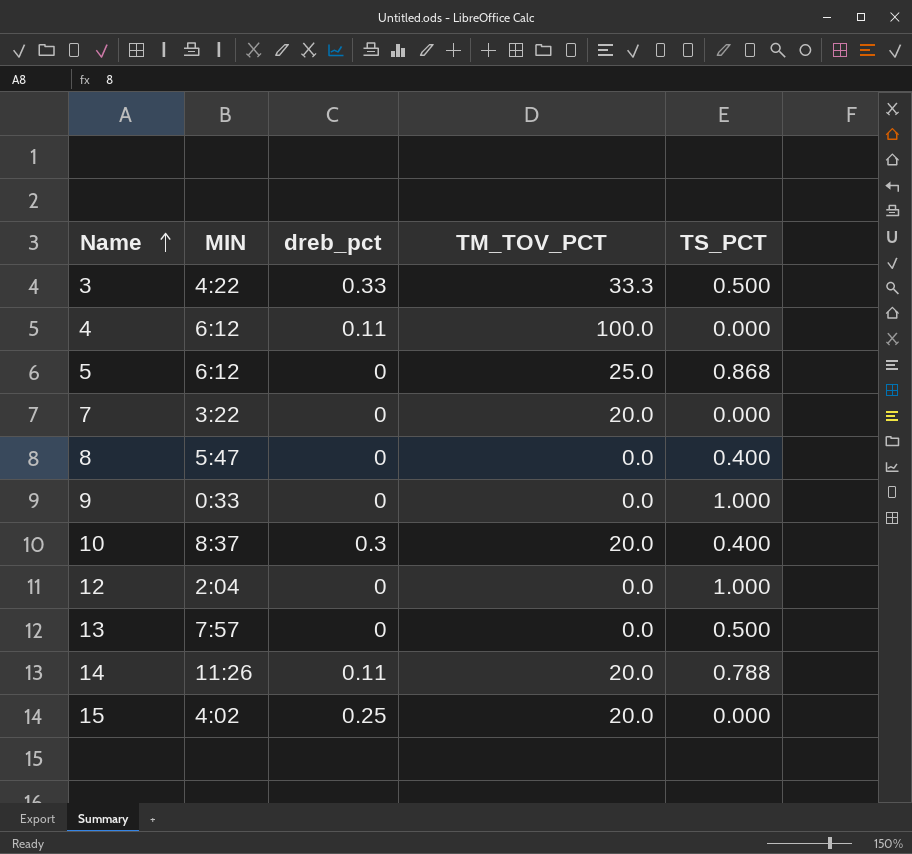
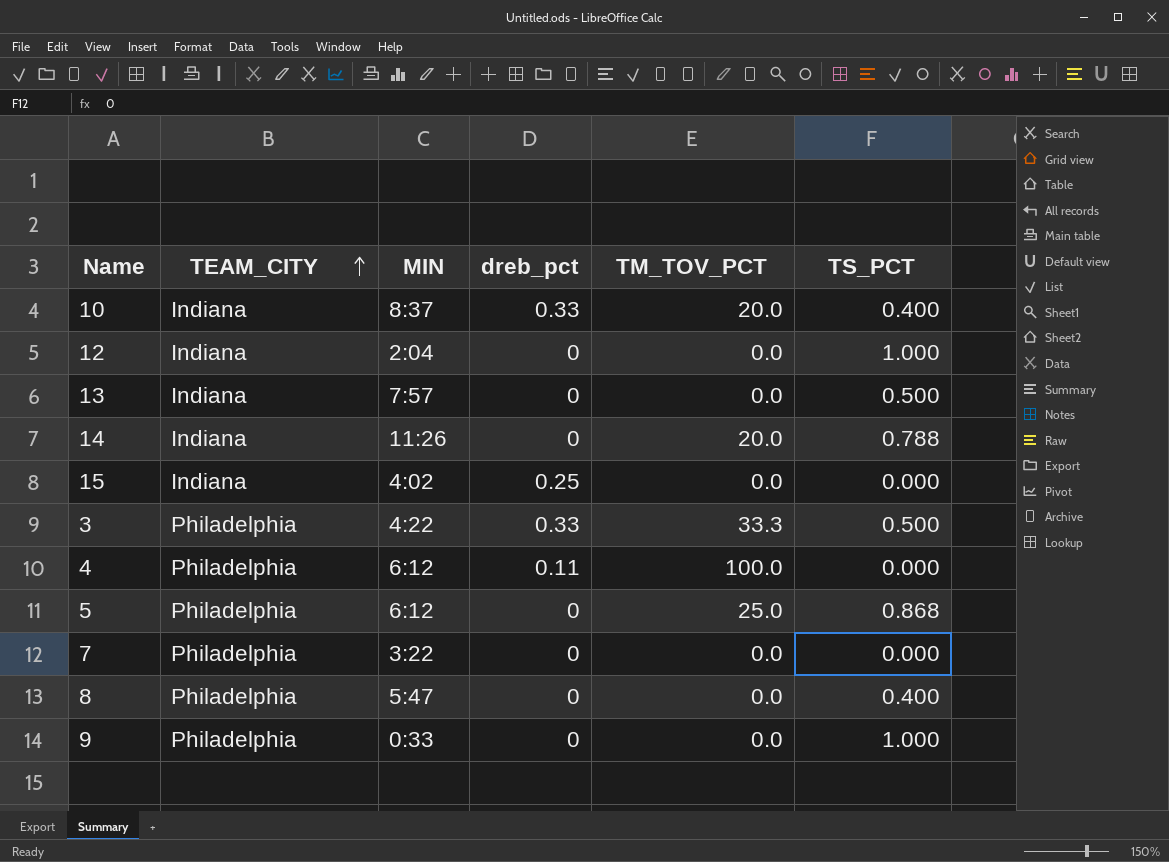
row order: Name ascending -> TEAM_CITY ascending
column TEAM_CITY | position: none -> 2
10 | dreb_pct: 0.3 -> 0.33
14 | dreb_pct: 0.11 -> 0
15 | TM_TOV_PCT: 20.0 -> 0.0
7 | TM_TOV_PCT: 20.0 -> 0.0

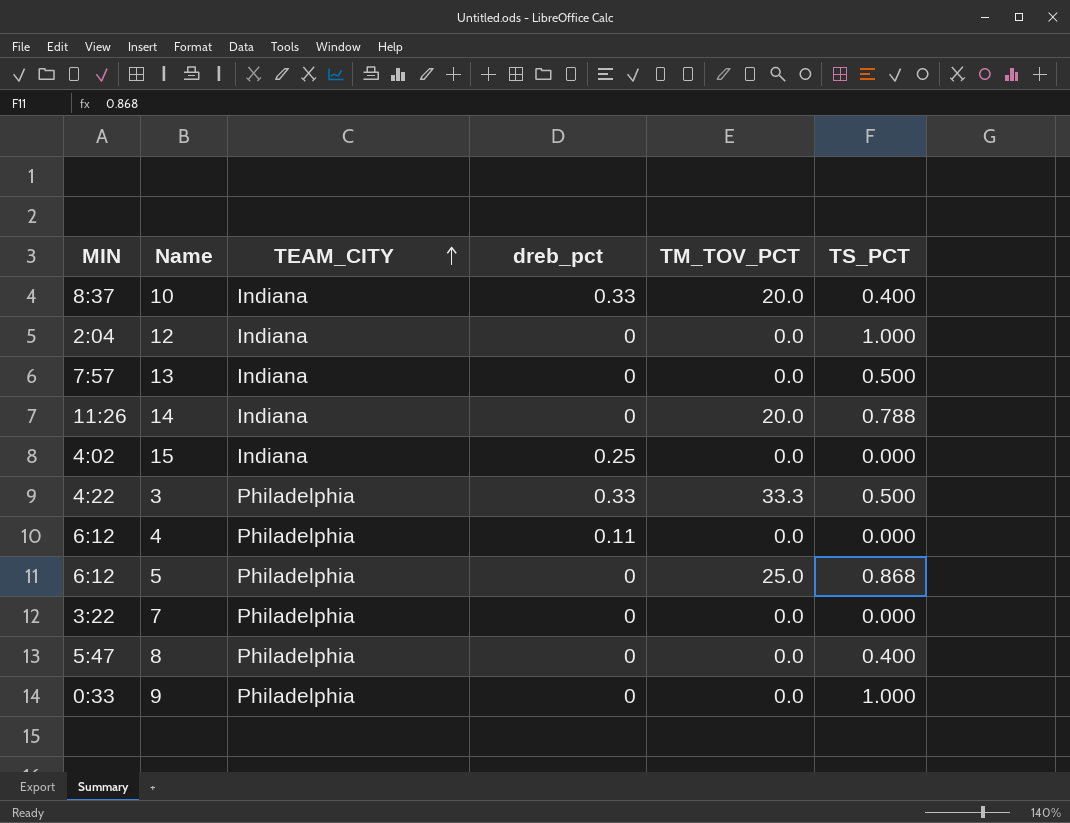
column MIN | position: 3 -> 1
4 | TM_TOV_PCT: 100.0 -> 0.0

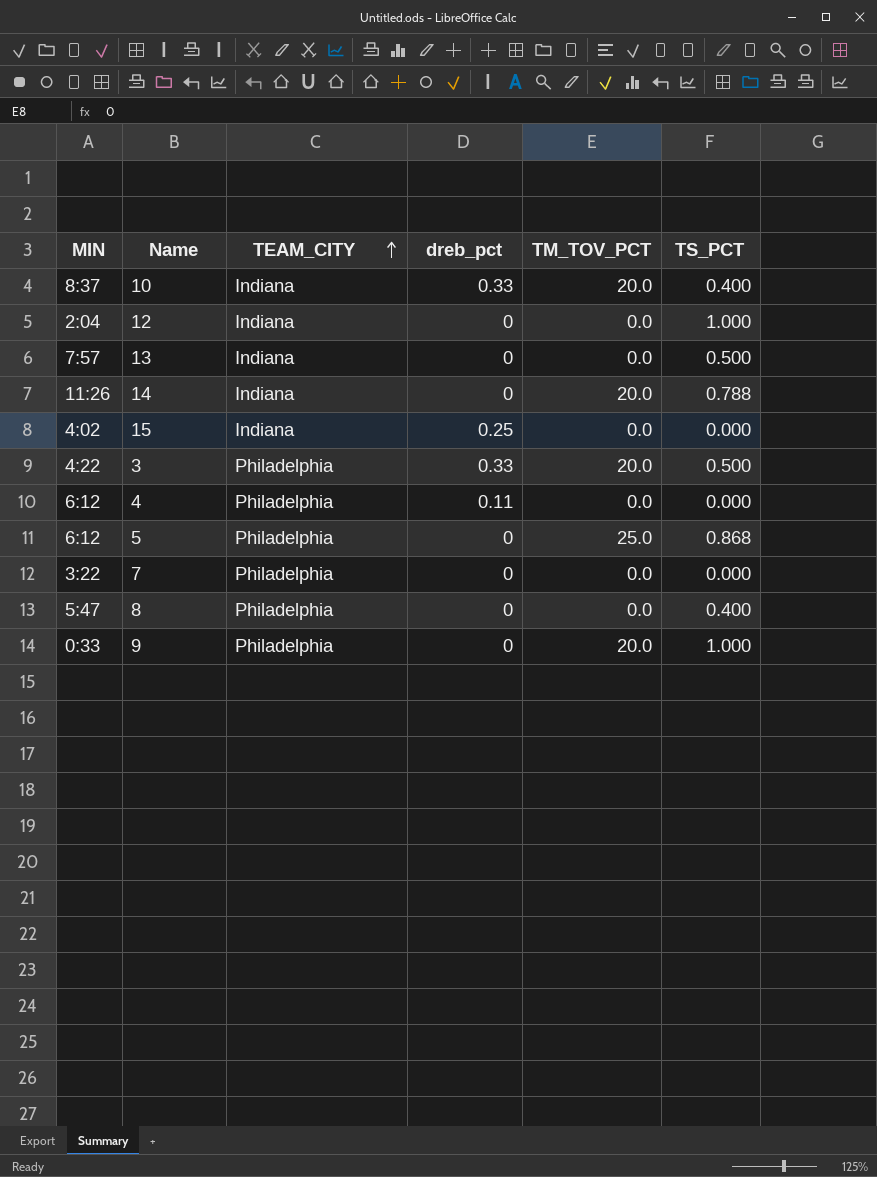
3 | TM_TOV_PCT: 33.3 -> 20.0
9 | TM_TOV_PCT: 0.0 -> 20.0

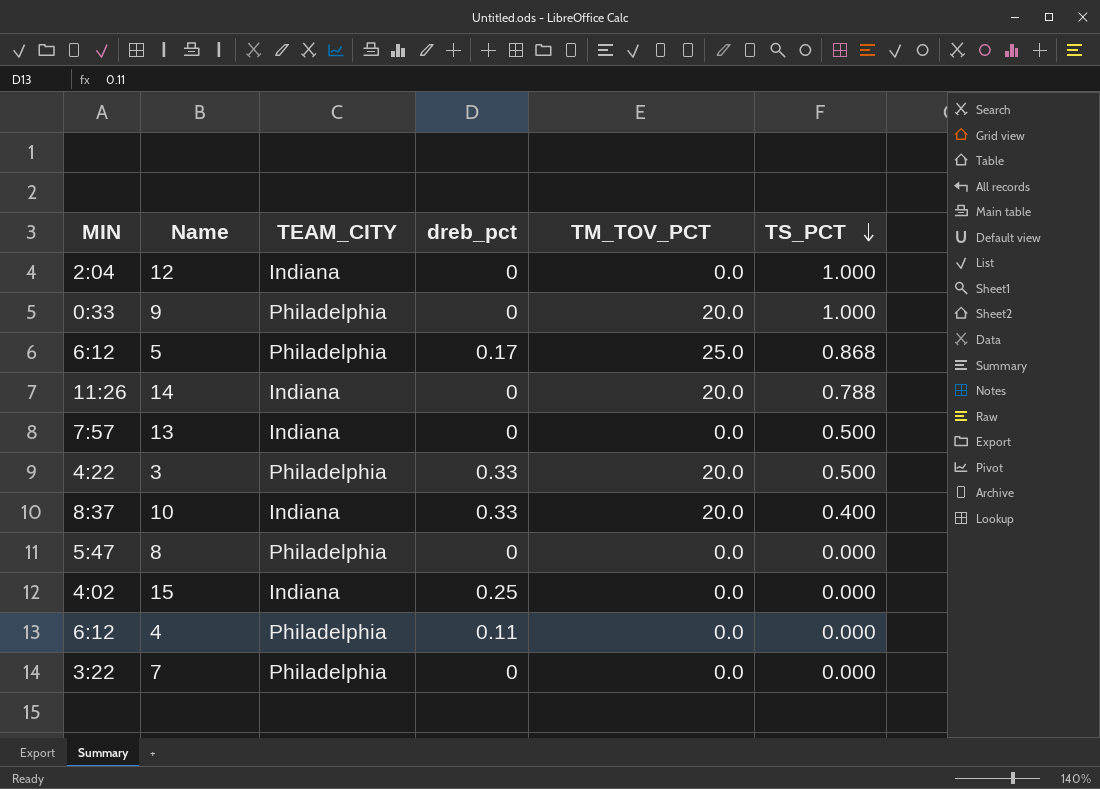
row order: TEAM_CITY ascending -> TS_PCT descending
5 | dreb_pct: 0 -> 0.17
8 | TS_PCT: 0.400 -> 0.000

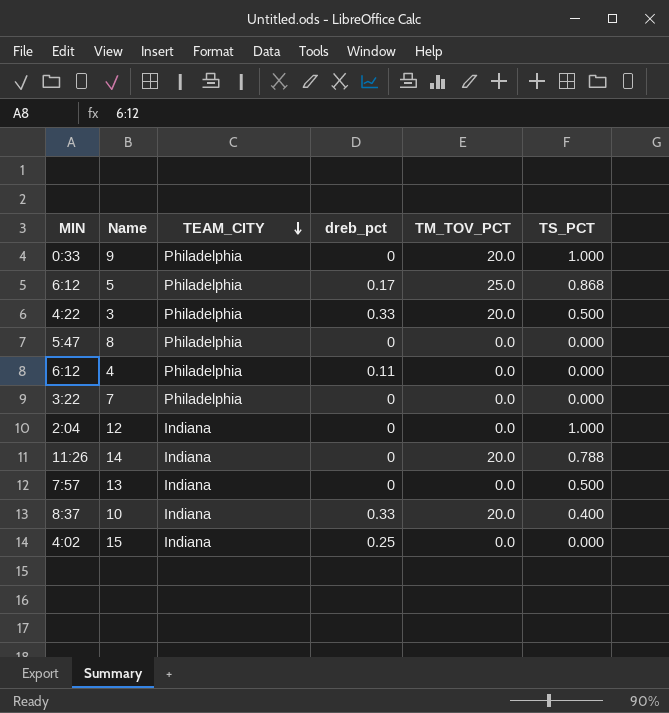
row order: TS_PCT descending -> TEAM_CITY descending

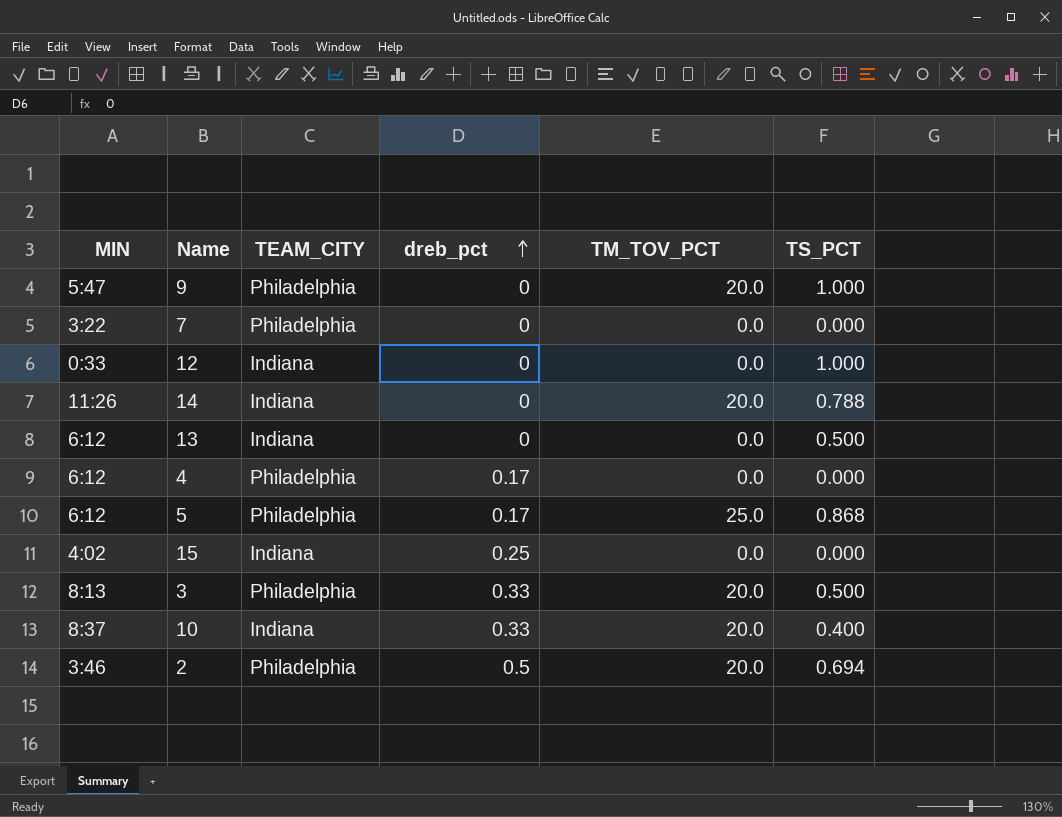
row order: TEAM_CITY descending -> dreb_pct ascending
row 8: 5:47 | Philadelphia | 0 | 0.0 | 0.000 -> none
9 | MIN: 0:33 -> 5:47
12 | MIN: 2:04 -> 0:33
13 | MIN: 7:57 -> 6:12
4 | dreb_pct: 0.11 -> 0.17
3 | MIN: 4:22 -> 8:13
row 2: none -> 3:46 | Philadelphia | 0.5 | 20.0 | 0.694

